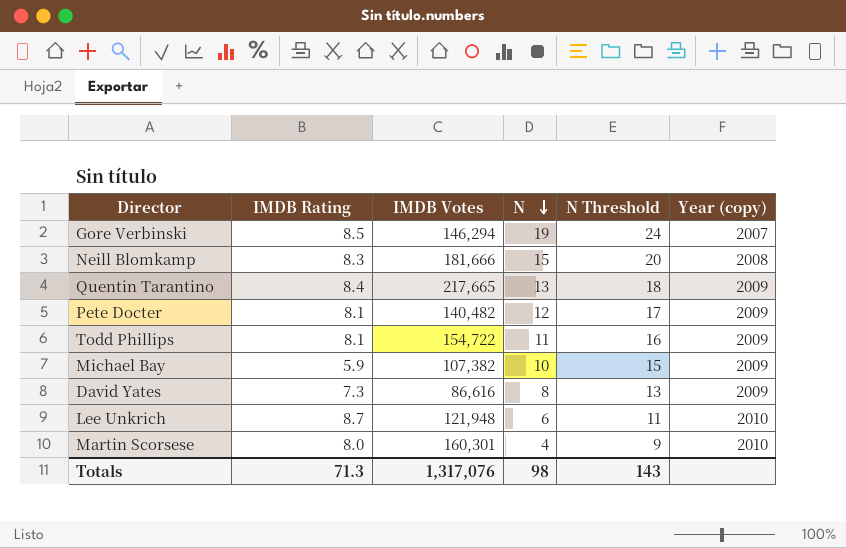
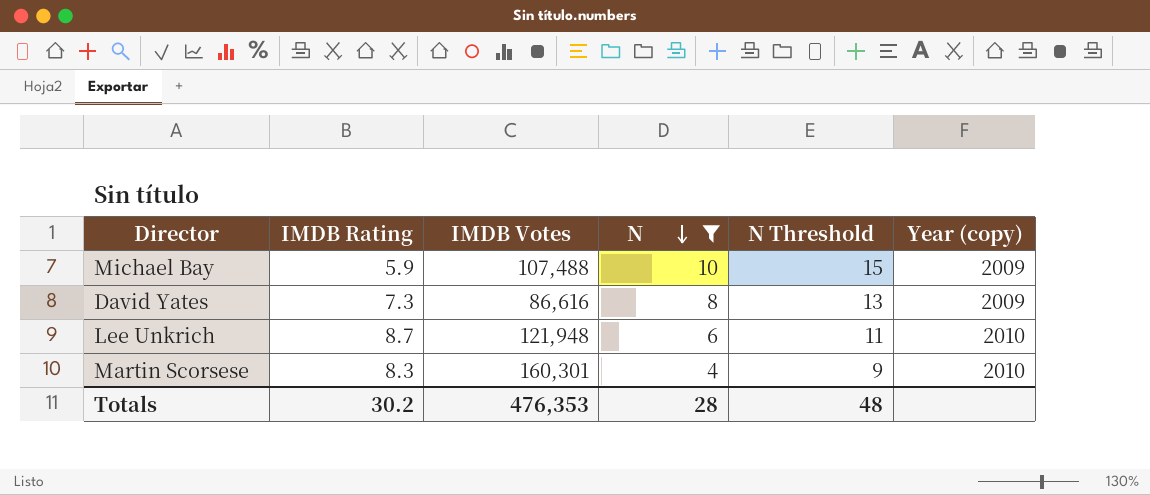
filter: none -> N <= 10
Michael Bay | IMDB Votes: 107,382 -> 107,488
Martin Scorsese | IMDB Rating: 8.0 -> 8.3
Totals | IMDB Rating: 71.3 -> 30.2
Totals | IMDB Votes: 1,317,076 -> 476,353
Totals | N: 98 -> 28
Totals | N Threshold: 143 -> 48

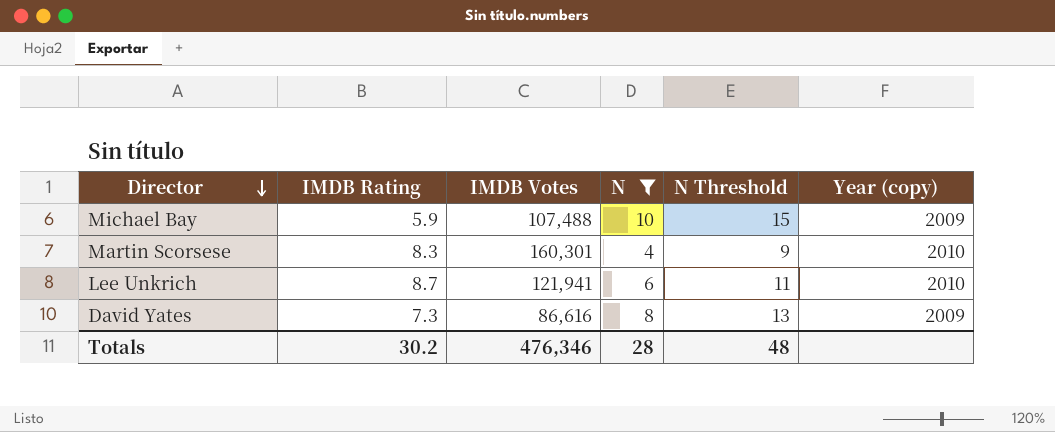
row order: N descending -> Director descending
Lee Unkrich | IMDB Votes: 121,948 -> 121,941
Totals | IMDB Votes: 476,353 -> 476,346

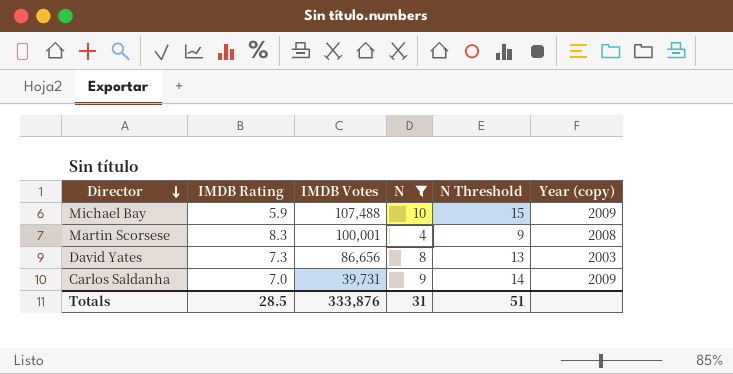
row Lee Unkrich: 8.7 | 121,941 | 6 | 11 | 2010 -> none
Martin Scorsese | IMDB Votes: 160,301 -> 100,001
Martin Scorsese | Year (copy): 2010 -> 2008
David Yates | IMDB Votes: 86,616 -> 86,656
David Yates | Year (copy): 2009 -> 2003
row Carlos Saldanha: none -> 7.0 | 39,731 | 9 | 14 | 2009
Totals | IMDB Rating: 30.2 -> 28.5
Totals | IMDB Votes: 476,346 -> 333,876
Totals | N: 28 -> 31
Totals | N Threshold: 48 -> 51

